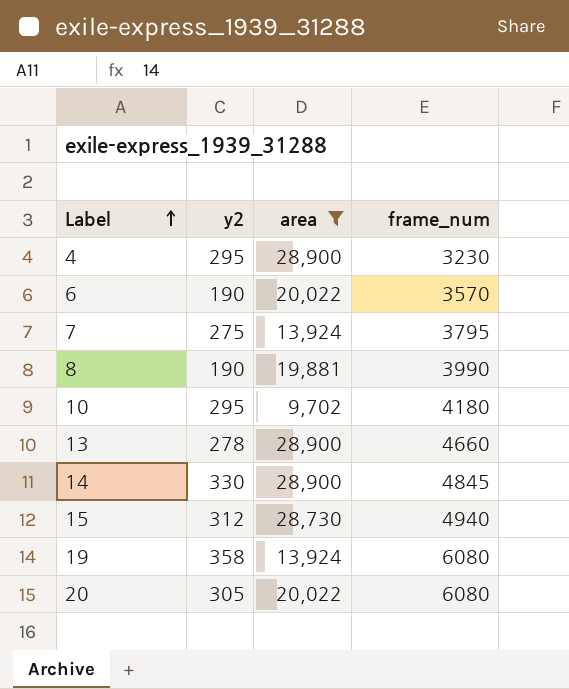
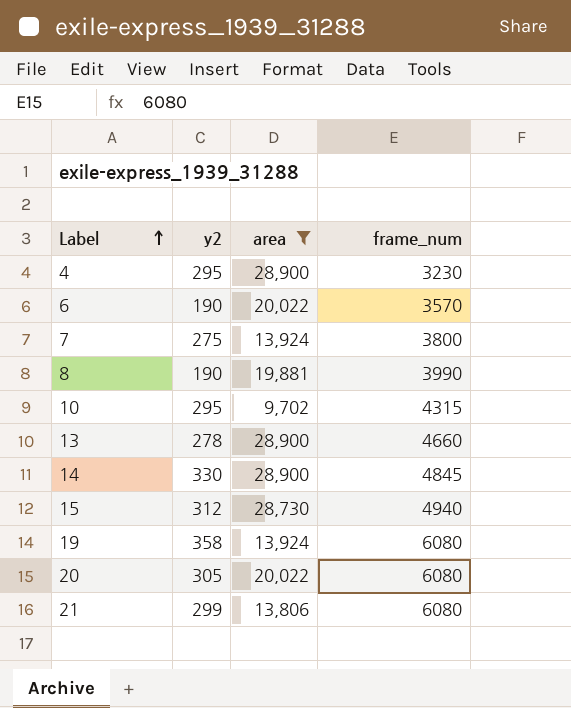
7 | frame_num: 3795 -> 3800
10 | frame_num: 4180 -> 4315
row 21: none -> 299 | 13,806 | 6080

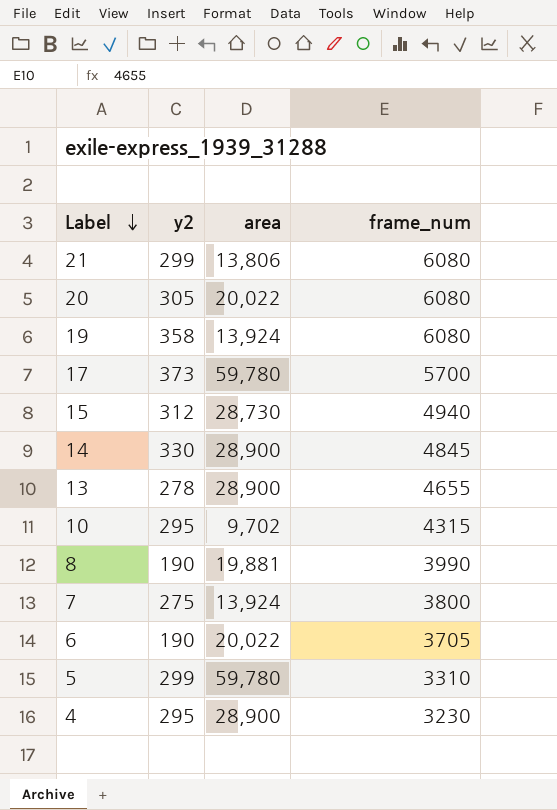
filter: area != 59,780 -> none
row order: Label ascending -> Label descending
13 | frame_num: 4660 -> 4655
6 | frame_num: 3570 -> 3705

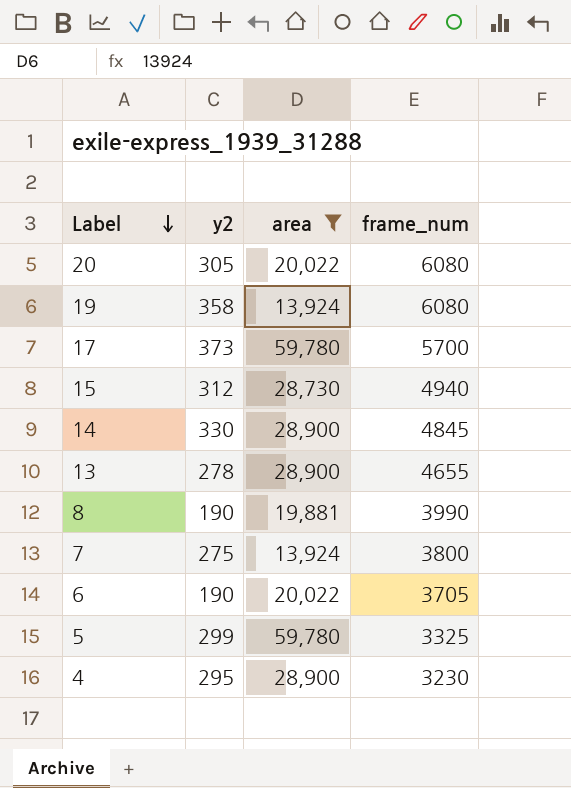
filter: none -> area >= 13,924
5 | frame_num: 3310 -> 3325

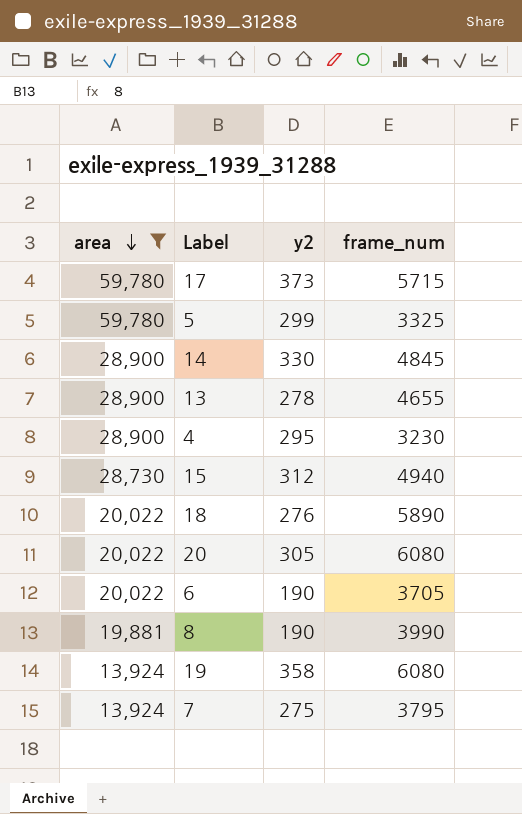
row order: Label descending -> area descending
column area | position: 3 -> 1
17 | frame_num: 5700 -> 5715
row 18: none -> 20,022 | 276 | 5890
7 | frame_num: 3800 -> 3795

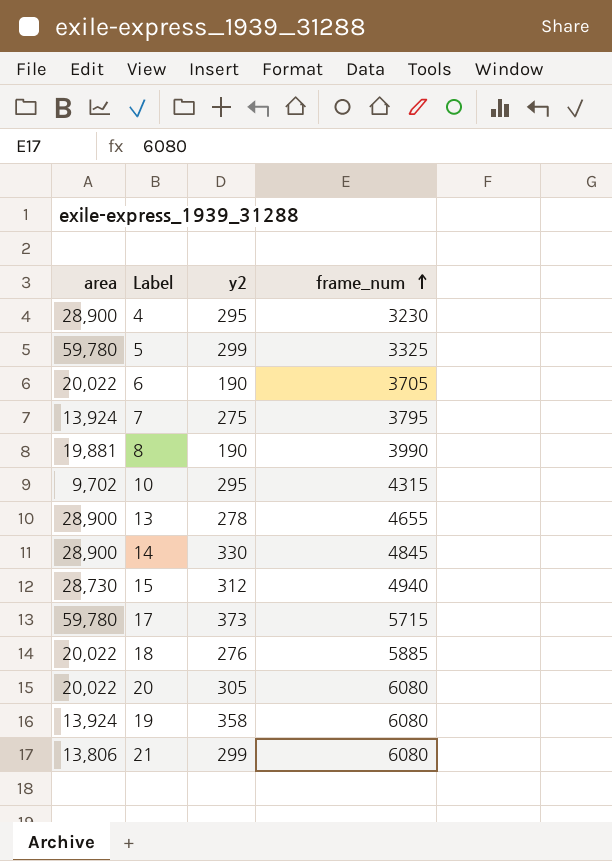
filter: area >= 13,924 -> none
row order: area descending -> frame_num ascending
18 | frame_num: 5890 -> 5885

